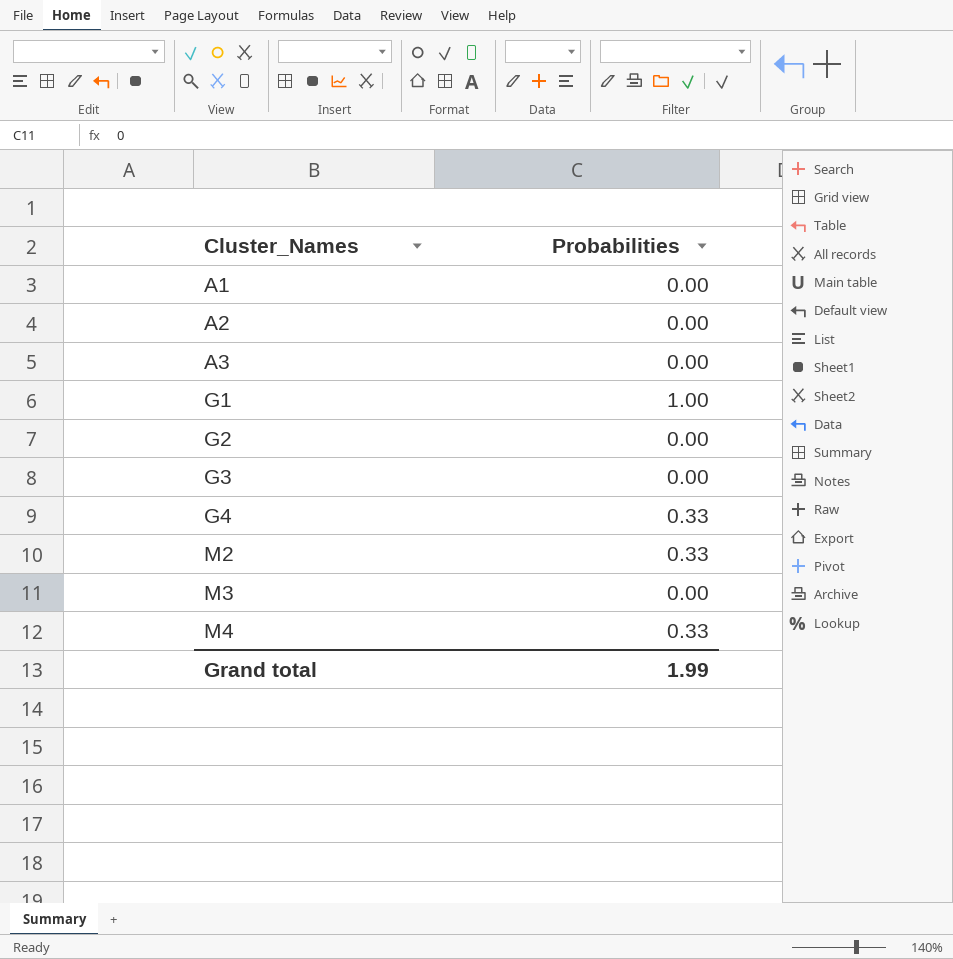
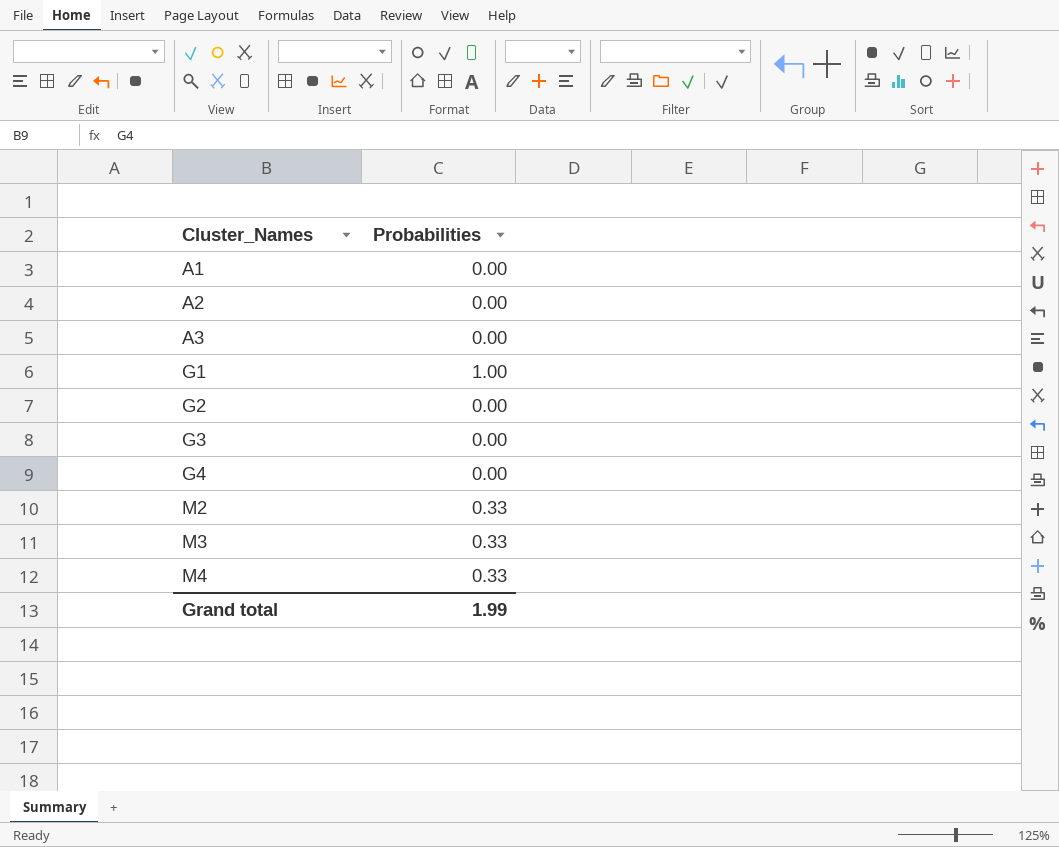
G4 | Probabilities: 0.33 -> 0.00
M3 | Probabilities: 0.00 -> 0.33

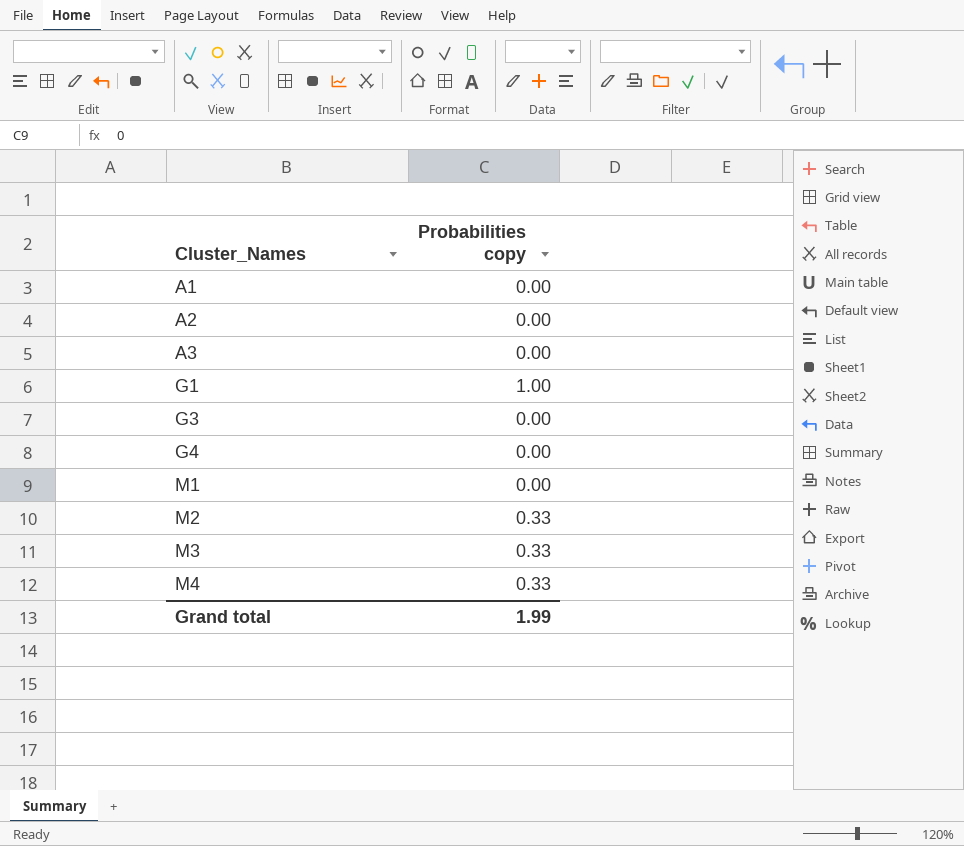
column name: Probabilities -> Probabilities copy
row G2: 0.00 -> none
row M1: none -> 0.00

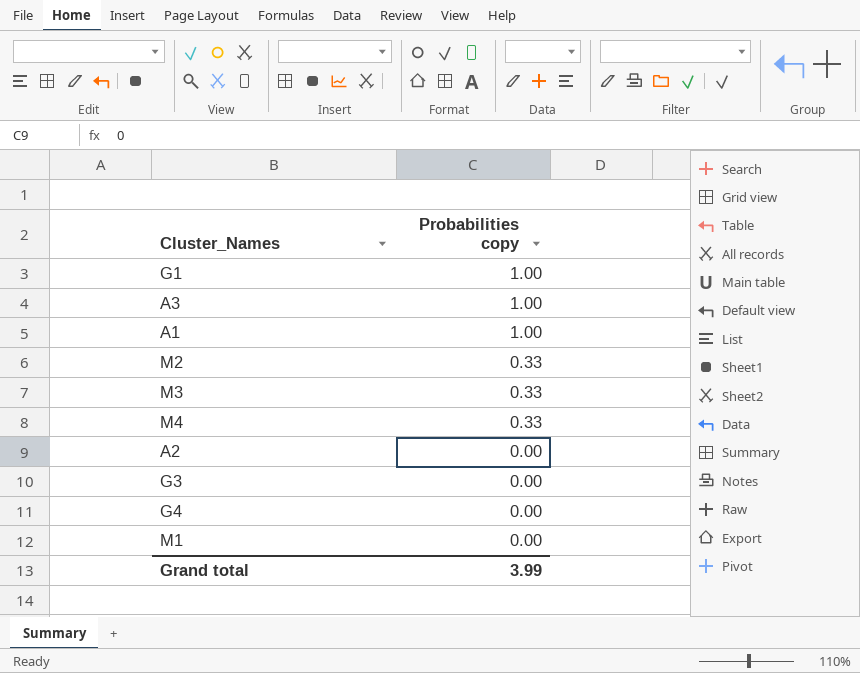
row order: Cluster_Names ascending -> Probabilities copy descending
A3 | Probabilities copy: 0.00 -> 1.00
A1 | Probabilities copy: 0.00 -> 1.00
Grand total | Probabilities copy: 1.99 -> 3.99

